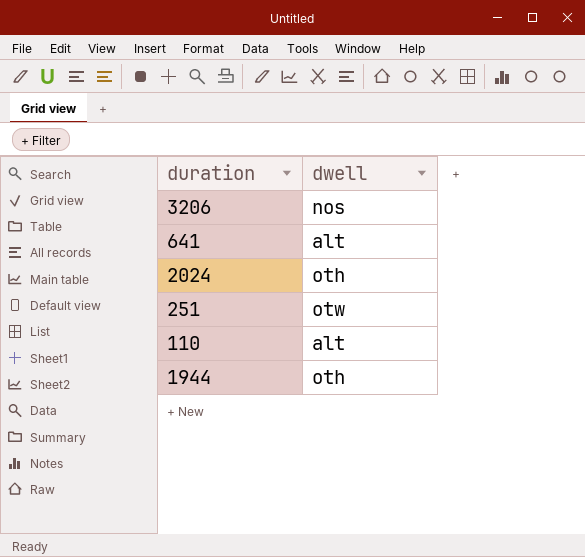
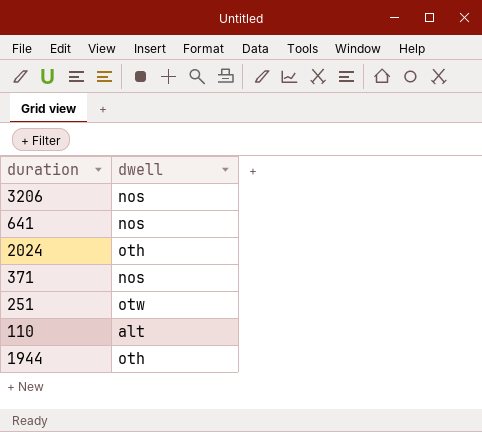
641 | dwell: alt -> nos
row 371: none -> nos

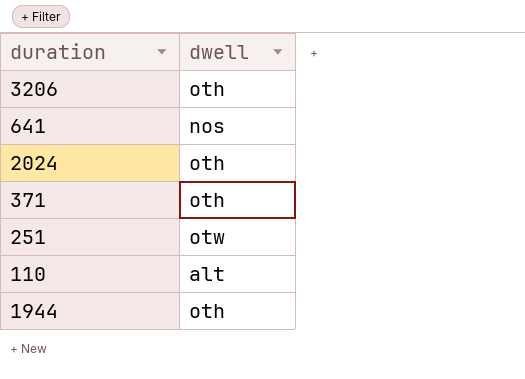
3206 | dwell: nos -> oth
371 | dwell: nos -> oth

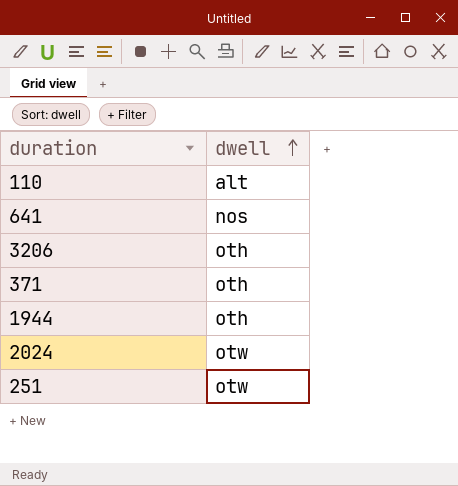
row order: none -> dwell ascending
2024 | dwell: oth -> otw

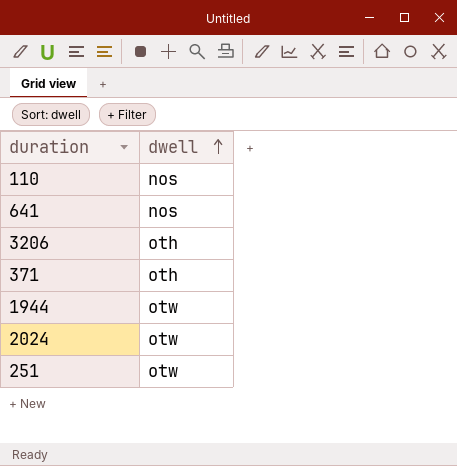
110 | dwell: alt -> nos
1944 | dwell: oth -> otw

